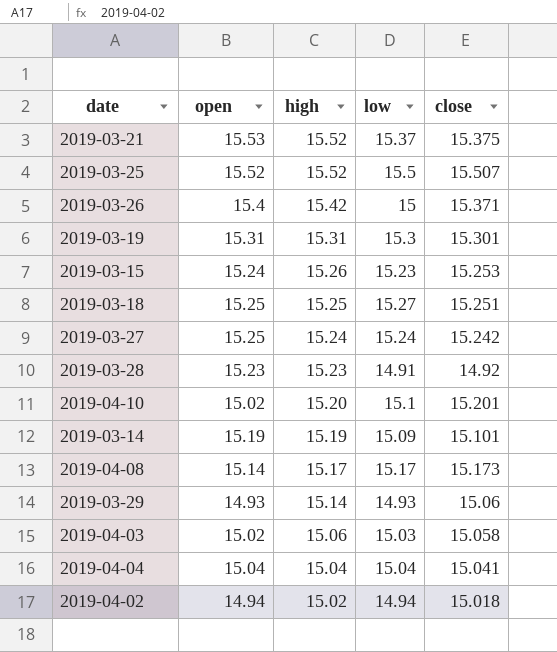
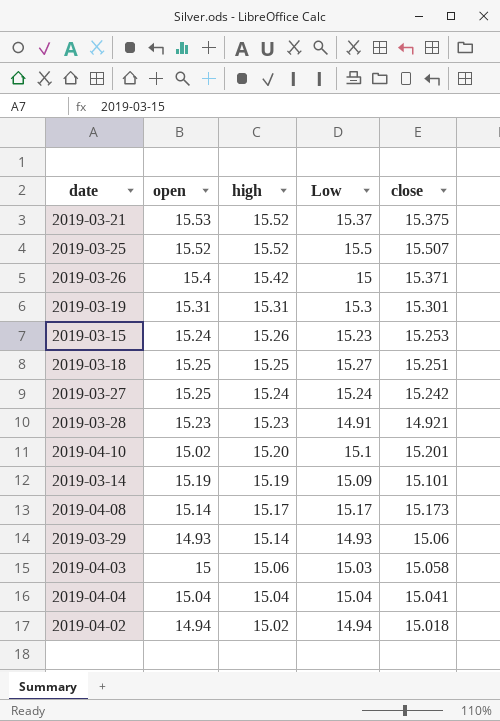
column name: low -> Low
2019-03-28 | close: 14.92 -> 14.921
2019-04-03 | open: 15.02 -> 15

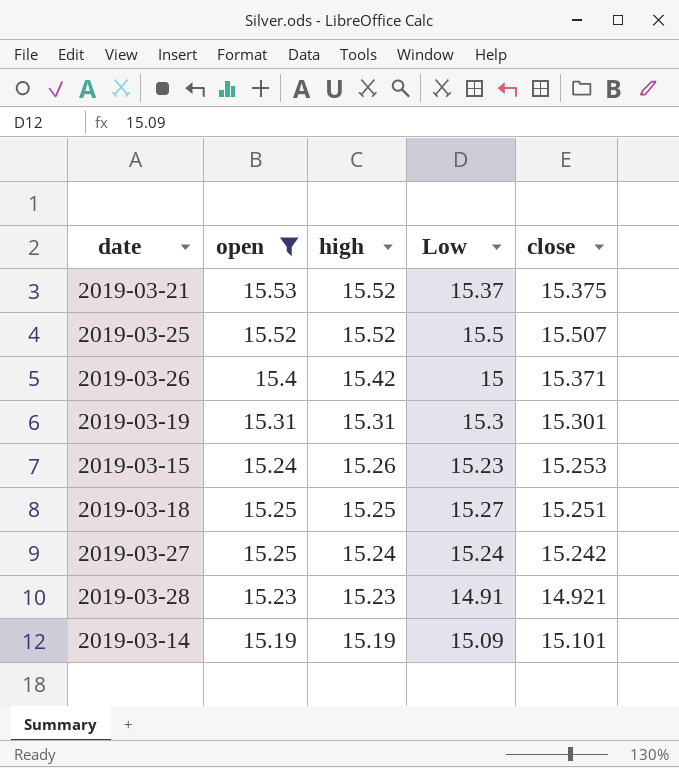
filter: none -> open >= 15.19

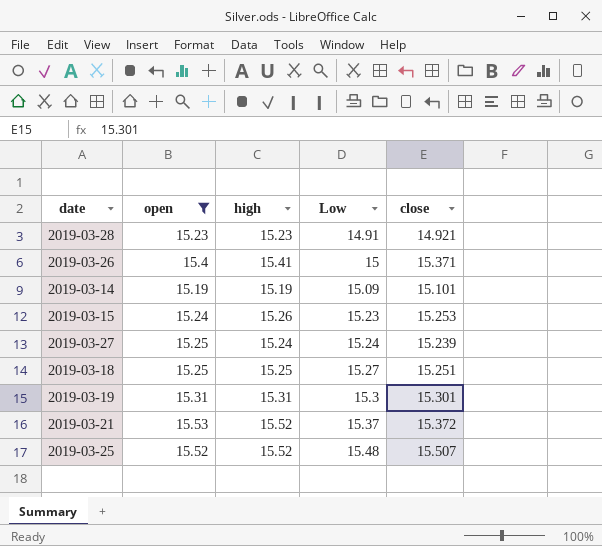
row order: high descending -> Low ascending
2019-03-26 | high: 15.42 -> 15.41
2019-03-27 | close: 15.242 -> 15.239
2019-03-21 | close: 15.375 -> 15.372
2019-03-25 | Low: 15.5 -> 15.48

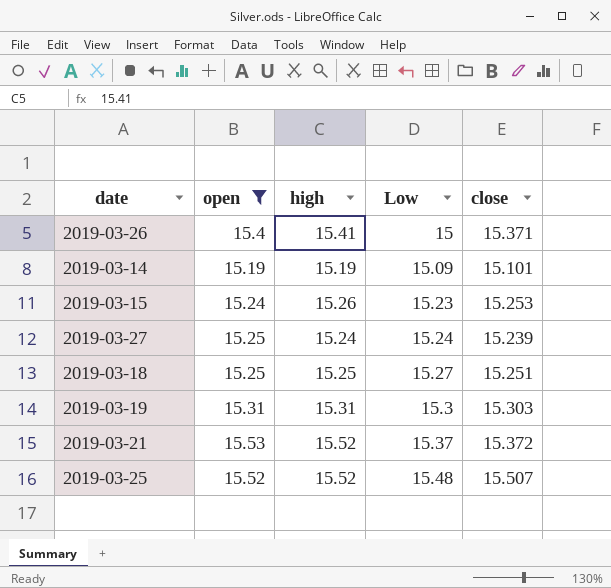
row 2019-03-28: 15.23 | 15.23 | 14.91 | 14.921 -> none
2019-03-19 | close: 15.301 -> 15.303

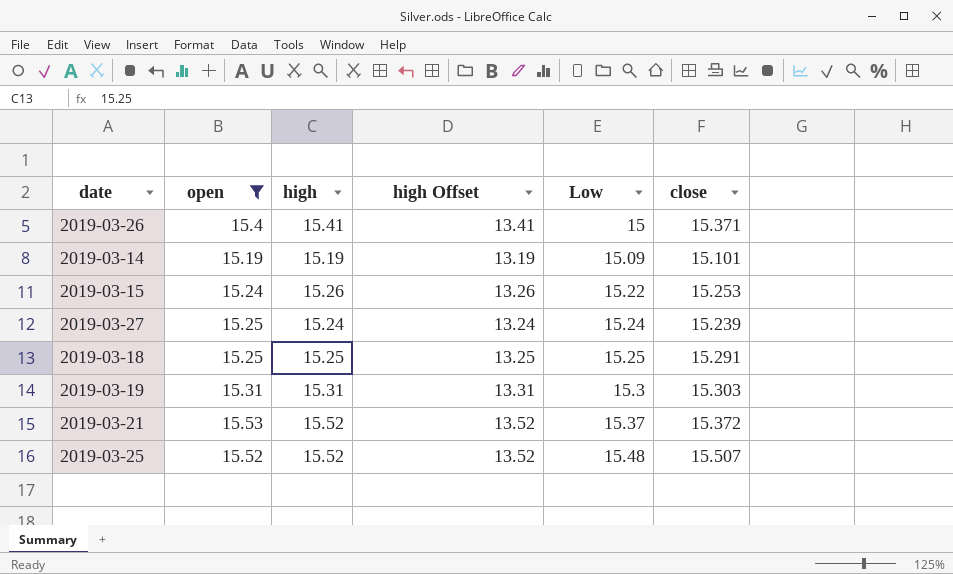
column high Offset | formula: none -> [high] - 2
2019-03-15 | Low: 15.23 -> 15.22
2019-03-18 | Low: 15.27 -> 15.25
2019-03-18 | close: 15.251 -> 15.291

